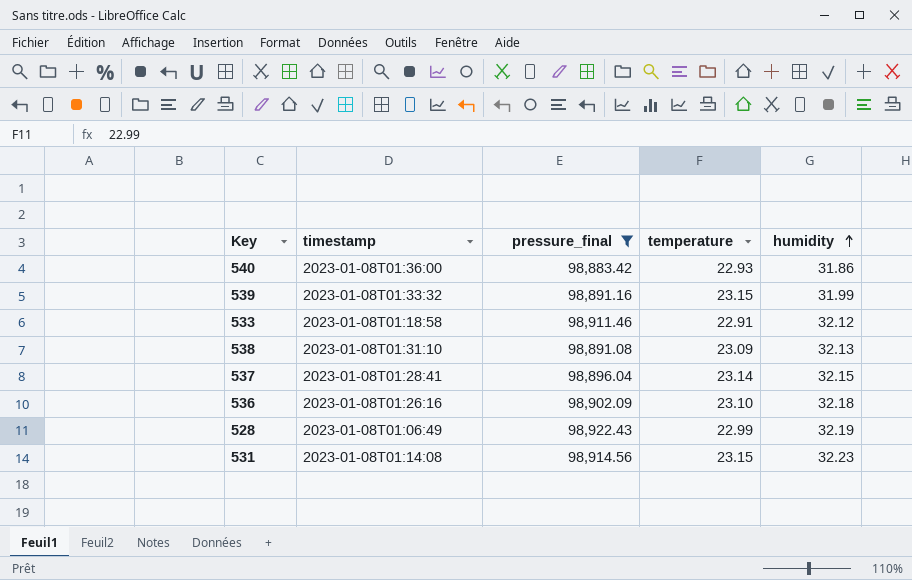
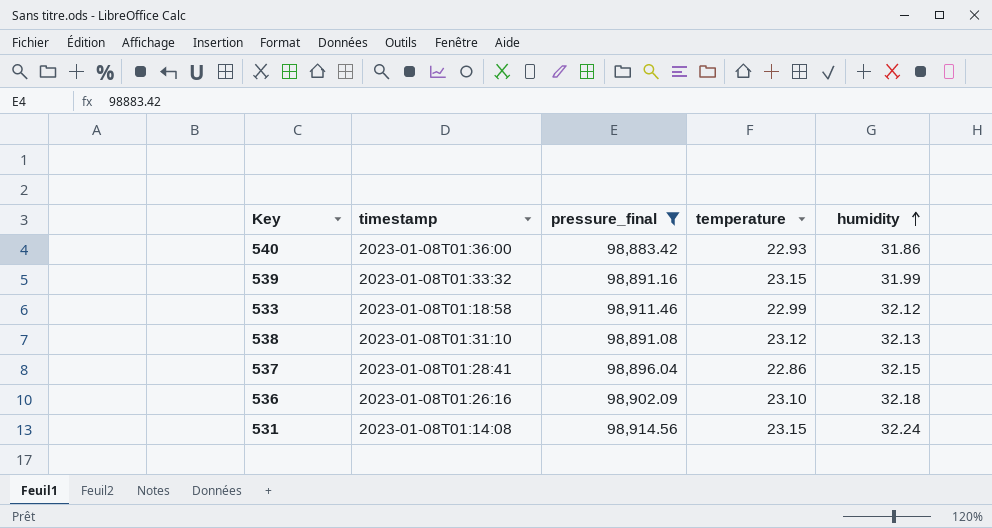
row 528: 2023-01-08T01:06:49 | 98,922.43 | 22.99 | 32.19 -> none
533 | temperature: 22.91 -> 22.99
538 | temperature: 23.09 -> 23.12
537 | temperature: 23.14 -> 22.86
531 | humidity: 32.23 -> 32.24

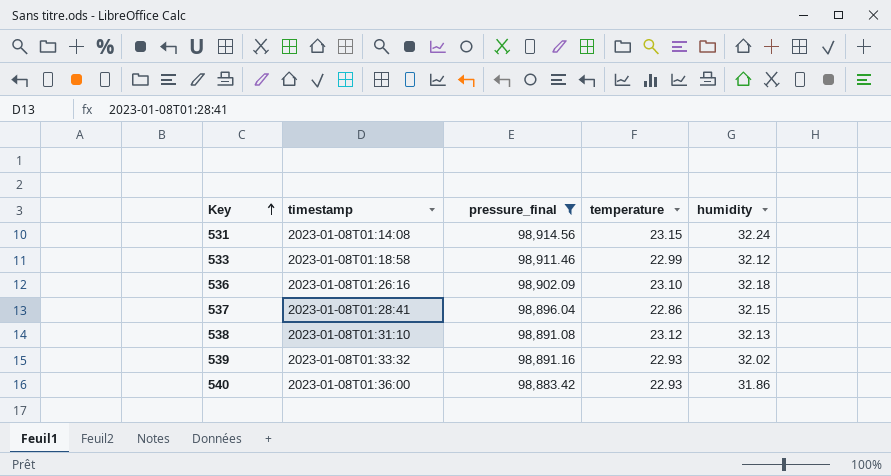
row order: humidity ascending -> Key ascending
539 | temperature: 23.15 -> 22.93
539 | humidity: 31.99 -> 32.02

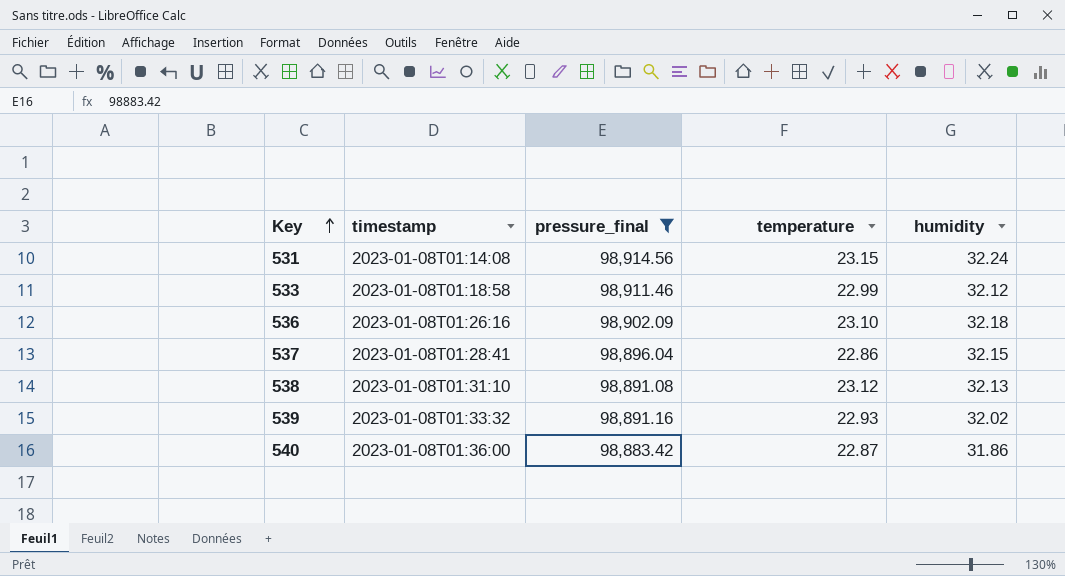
540 | temperature: 22.93 -> 22.87

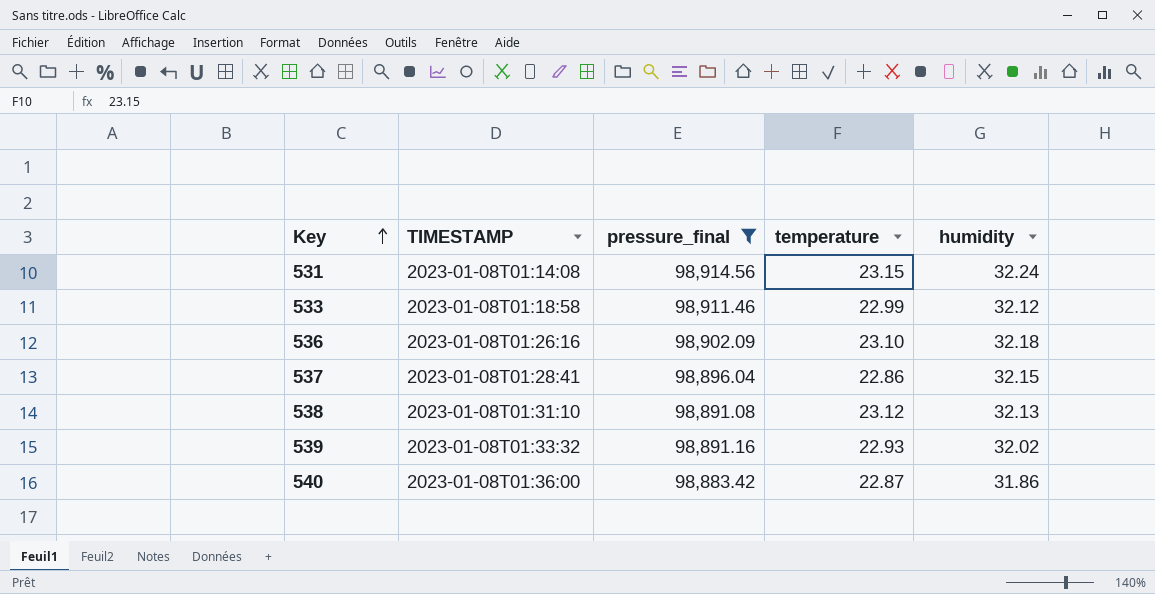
column name: timestamp -> TIMESTAMP

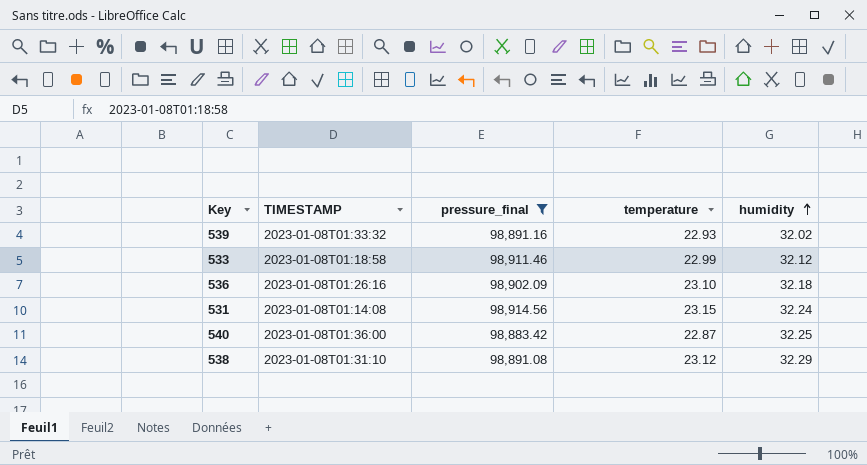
row order: Key ascending -> humidity ascending
row 537: 2023-01-08T01:28:41 | 98,896.04 | 22.86 | 32.15 -> none
540 | humidity: 31.86 -> 32.25
538 | humidity: 32.13 -> 32.29

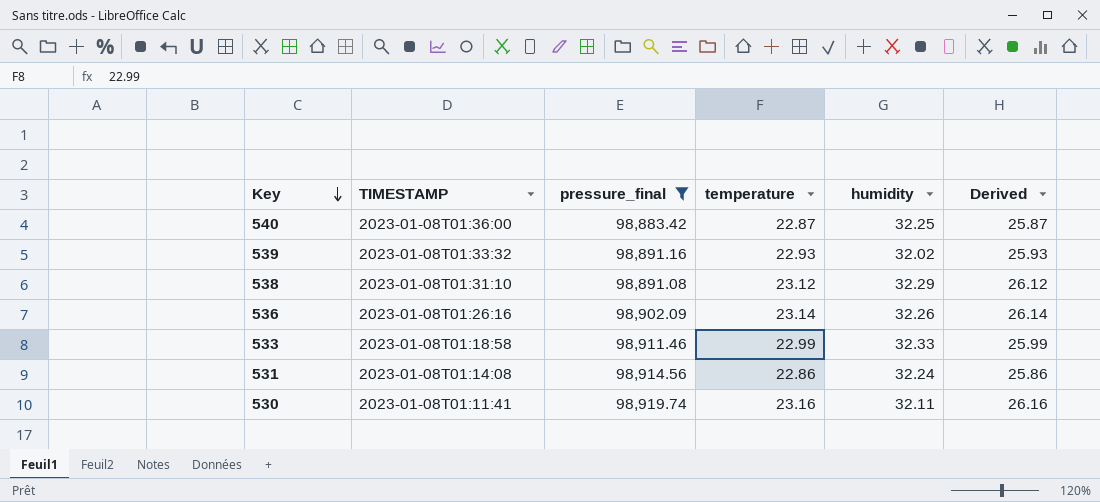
row order: humidity ascending -> Key descending
column Derived | formula: none -> [temperature] + 3
536 | temperature: 23.10 -> 23.14
536 | humidity: 32.18 -> 32.26
533 | humidity: 32.12 -> 32.33
531 | temperature: 23.15 -> 22.86
row 530: none -> 2023-01-08T01:11:41 | 98,919.74 | 23.16 | 32.11 | 26.16

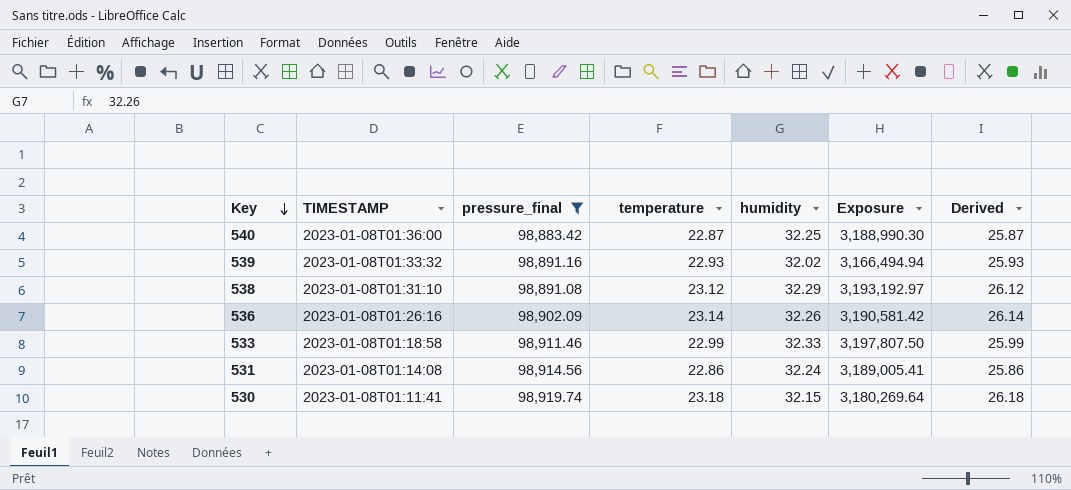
column Exposure | formula: none -> [pressure_final] * [humidity]
530 | temperature: 23.16 -> 23.18
530 | humidity: 32.11 -> 32.15
530 | Derived: 26.16 -> 26.18

